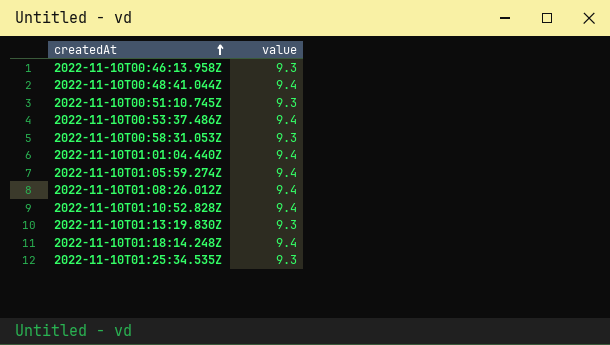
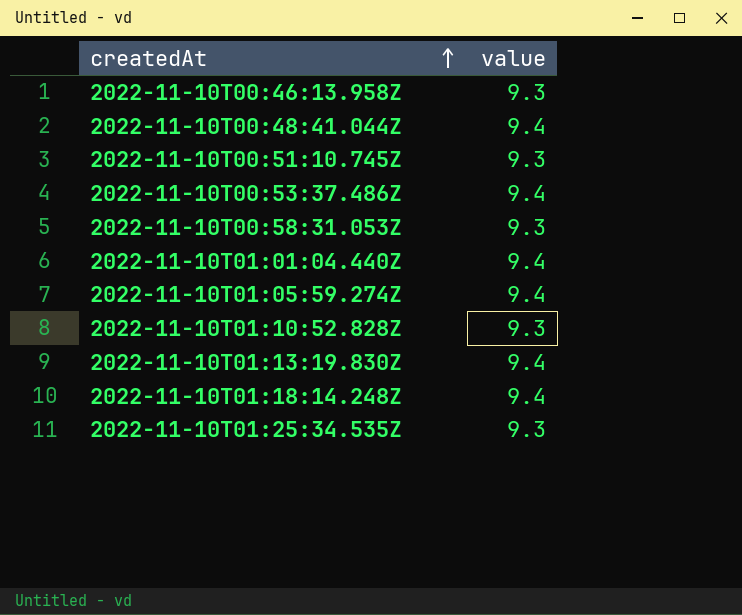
row 2022-11-10T01:08:26.012Z: 9.4 -> none
2022-11-10T01:10:52.828Z | value: 9.4 -> 9.3
2022-11-10T01:13:19.830Z | value: 9.3 -> 9.4

